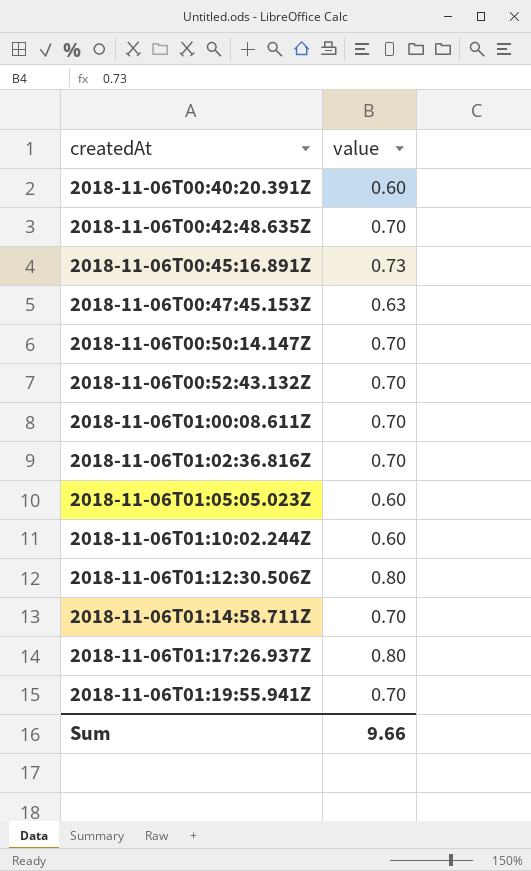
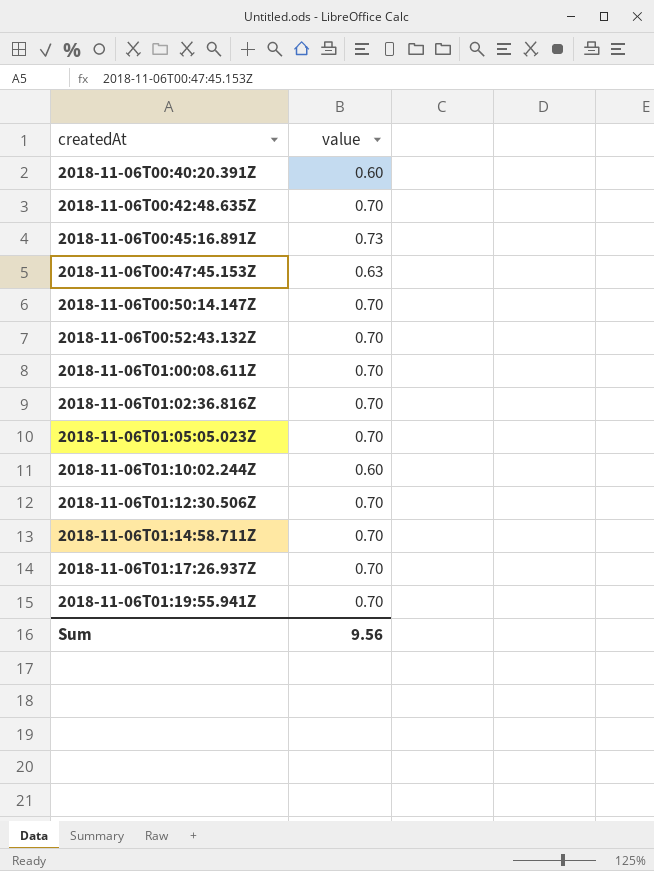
2018-11-06T01:05:05.023Z | value: 0.60 -> 0.70
2018-11-06T01:12:30.506Z | value: 0.80 -> 0.70
2018-11-06T01:17:26.937Z | value: 0.80 -> 0.70
Sum | value: 9.66 -> 9.56

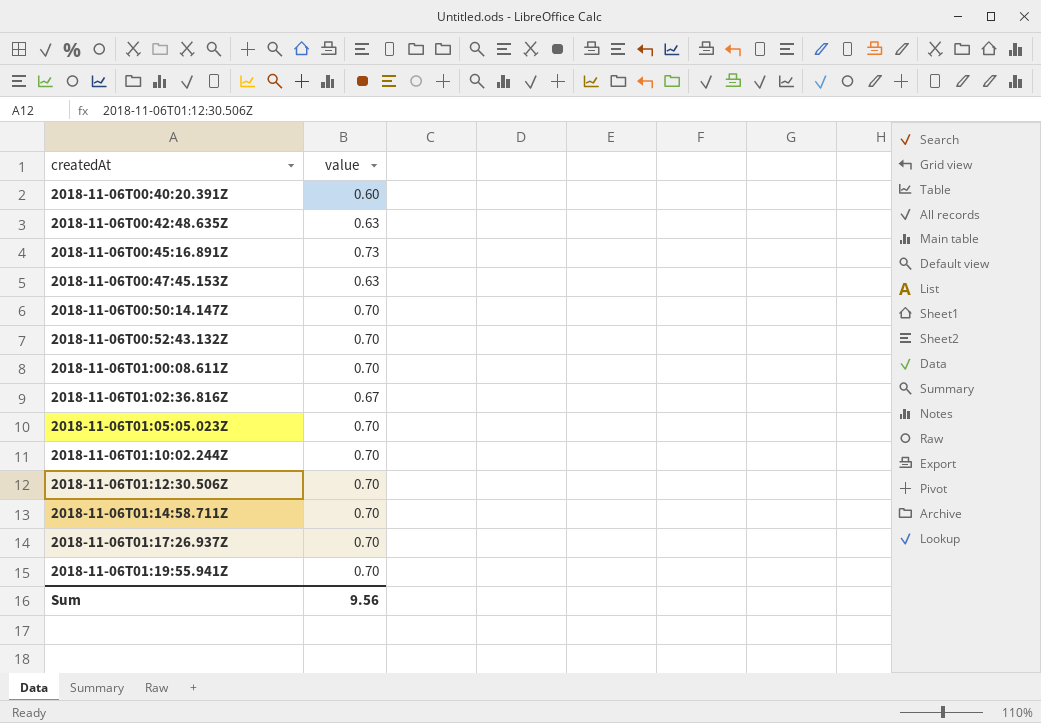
2018-11-06T00:42:48.635Z | value: 0.70 -> 0.63
2018-11-06T01:02:36.816Z | value: 0.70 -> 0.67
2018-11-06T01:10:02.244Z | value: 0.60 -> 0.70

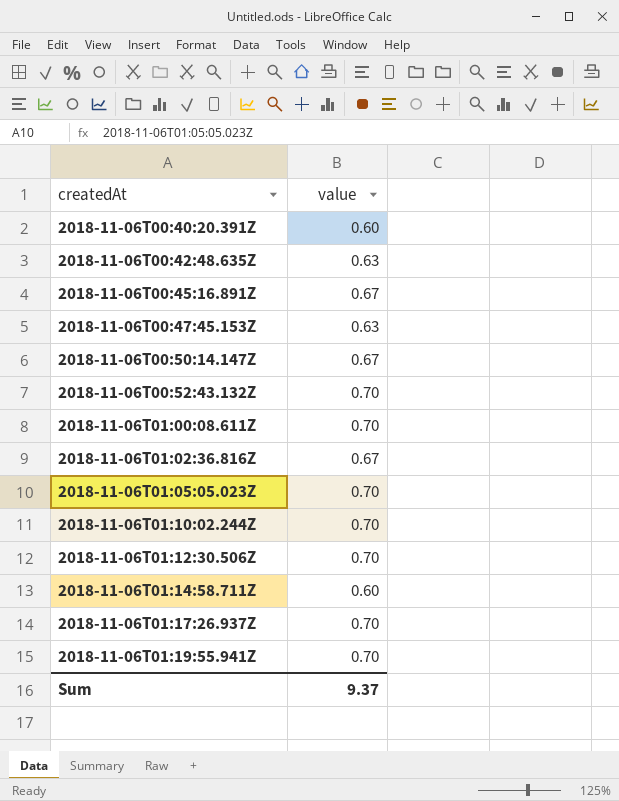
2018-11-06T00:45:16.891Z | value: 0.73 -> 0.67
2018-11-06T00:50:14.147Z | value: 0.70 -> 0.67
2018-11-06T01:14:58.711Z | value: 0.70 -> 0.60
Sum | value: 9.56 -> 9.37

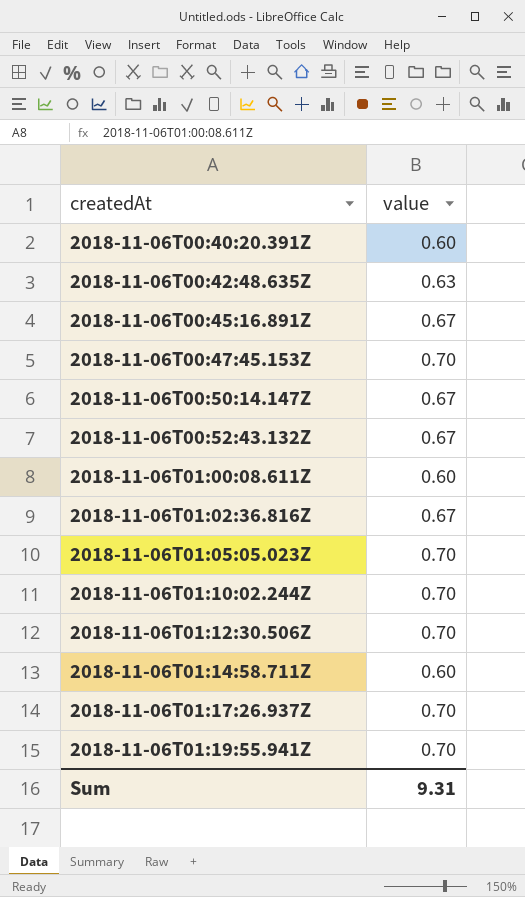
2018-11-06T00:47:45.153Z | value: 0.63 -> 0.70
2018-11-06T00:52:43.132Z | value: 0.70 -> 0.67
2018-11-06T01:00:08.611Z | value: 0.70 -> 0.60
Sum | value: 9.37 -> 9.31

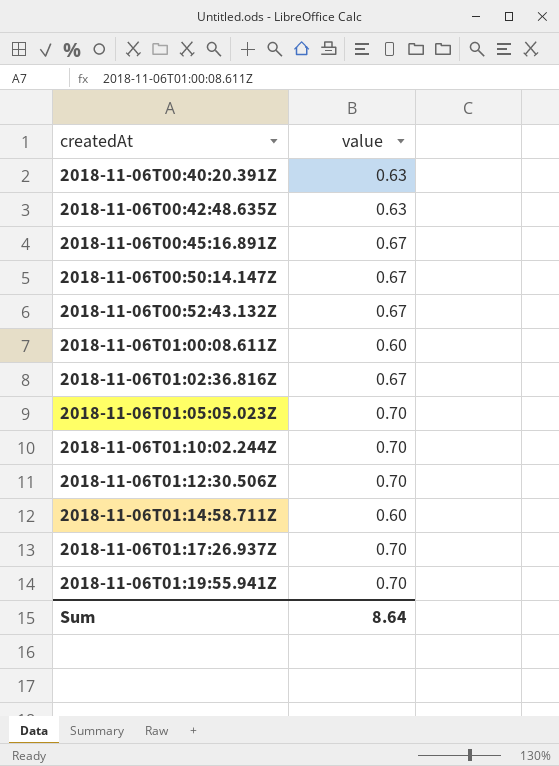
row 2018-11-06T00:47:45.153Z: 0.70 -> none
2018-11-06T00:40:20.391Z | value: 0.60 -> 0.63
Sum | value: 9.31 -> 8.64

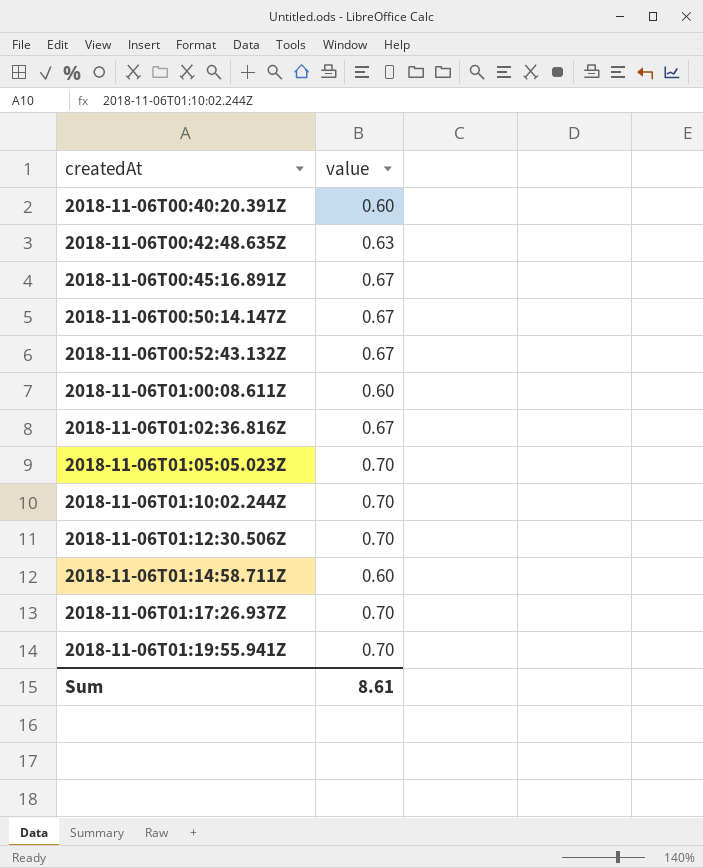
2018-11-06T00:40:20.391Z | value: 0.63 -> 0.60
Sum | value: 8.64 -> 8.61

